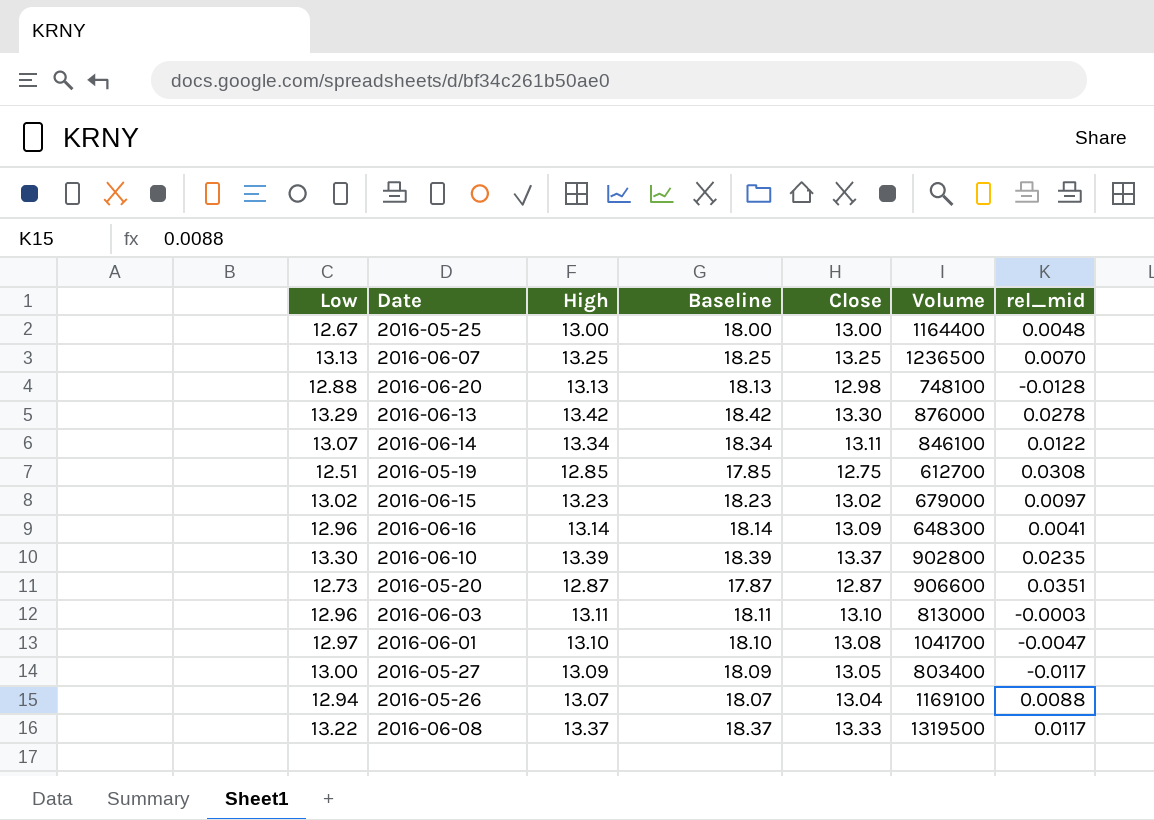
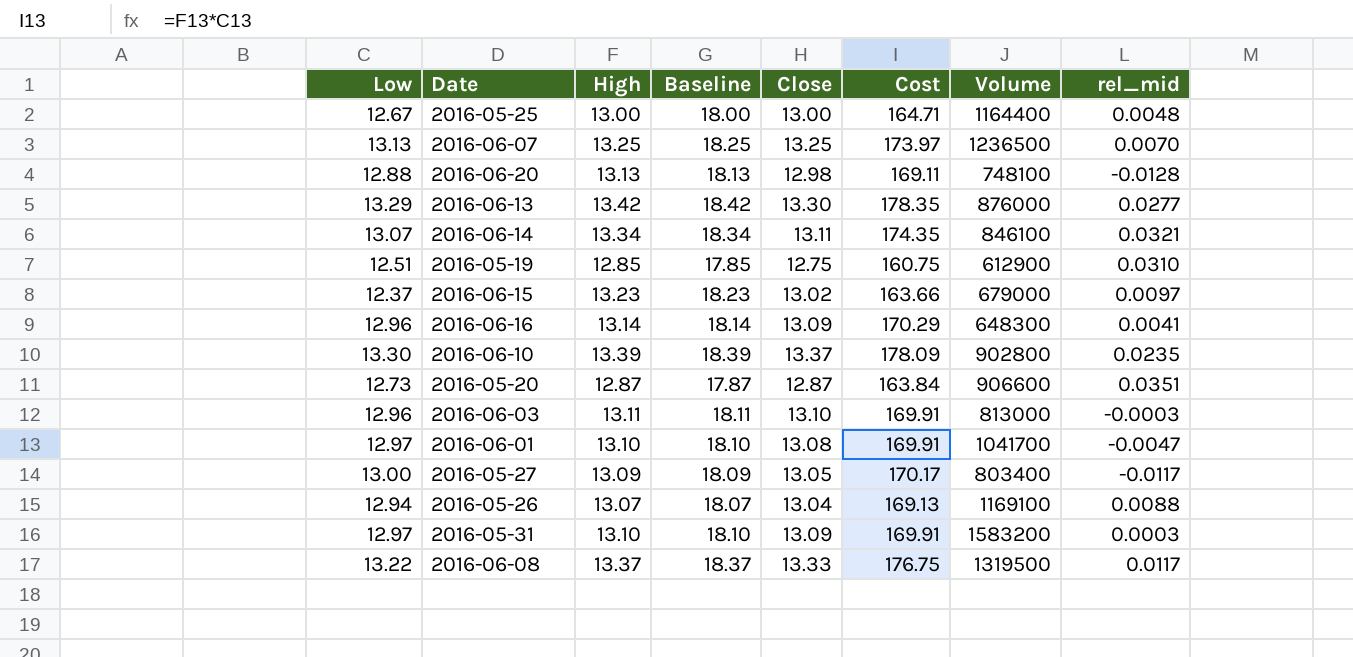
column Cost | formula: none -> [Low] * [High]
2016-06-13 | rel_mid: 0.0278 -> 0.0277
2016-06-14 | rel_mid: 0.0122 -> 0.0321
2016-05-19 | Volume: 612700 -> 612900
2016-05-19 | rel_mid: 0.0308 -> 0.0310
2016-06-15 | Low: 13.02 -> 12.37
row 2016-05-31: none -> 12.97 | 13.10 | 18.10 | 13.09 | 169.91 | 1583200 | 0.0003

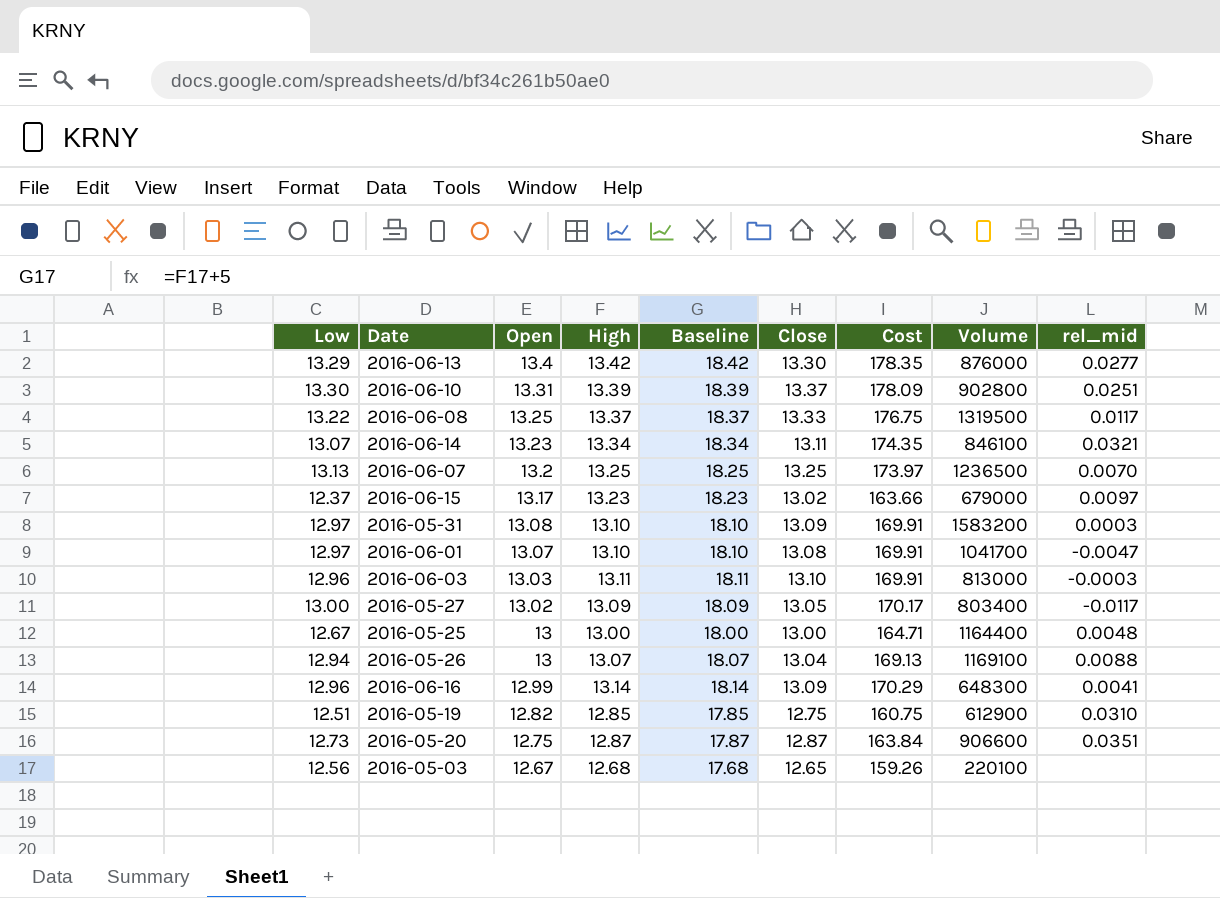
row order: none -> Open descending
column Open | position: none -> 3
row 2016-06-20: 12.88 | 13.13 | 18.13 | 12.98 | 169.11 | 748100 | -0.0128 -> none
2016-06-10 | rel_mid: 0.0235 -> 0.0251
row 2016-05-03: none -> 12.56 | 12.67 | 12.68 | 17.68 | 12.65 | 159.26 | 220100 | none

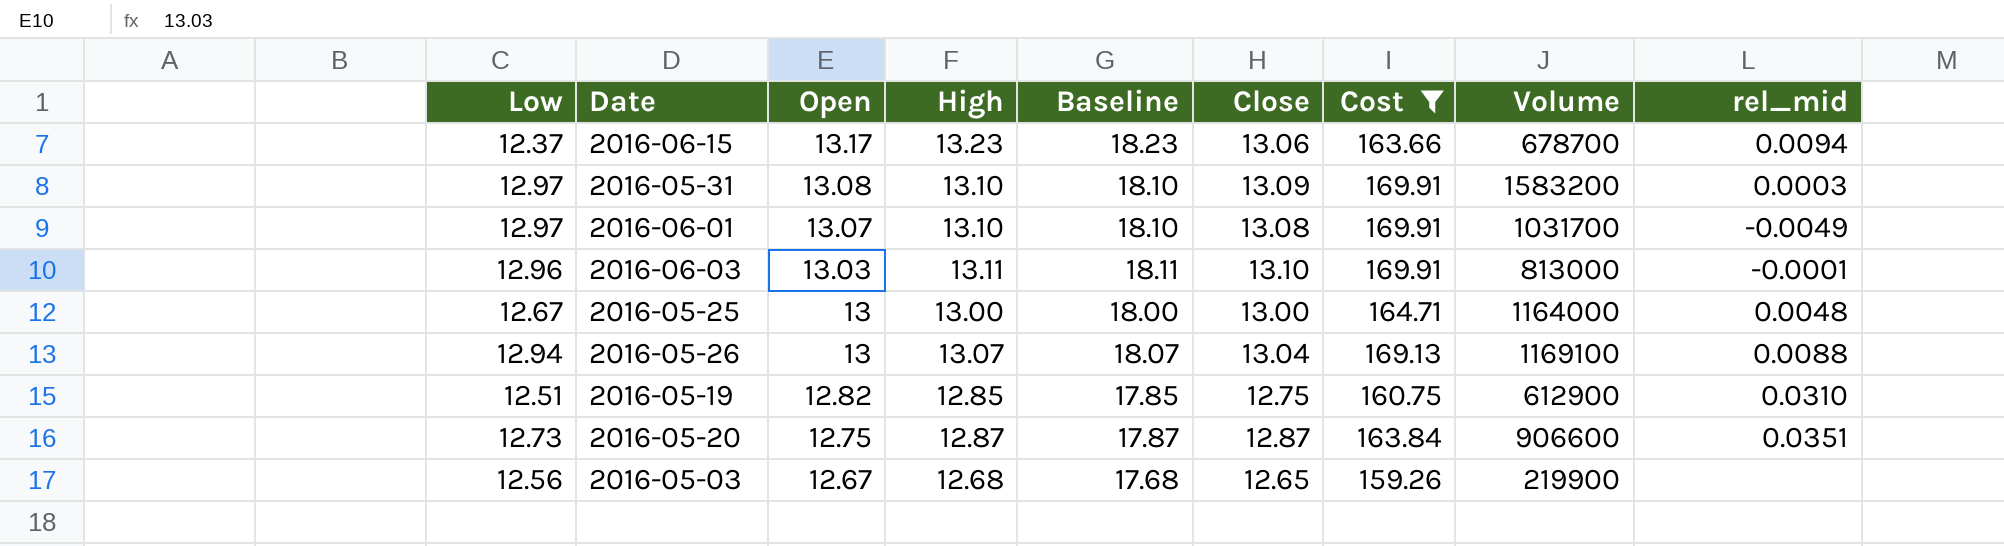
filter: none -> Cost <= 169.91
2016-06-15 | Close: 13.02 -> 13.06
2016-06-15 | Volume: 679000 -> 678700
2016-06-15 | rel_mid: 0.0097 -> 0.0094
2016-06-01 | Volume: 1041700 -> 1031700
2016-06-01 | rel_mid: -0.0047 -> -0.0049
2016-06-03 | rel_mid: -0.0003 -> -0.0001
2016-05-25 | Volume: 1164400 -> 1164000
2016-05-03 | Volume: 220100 -> 219900

